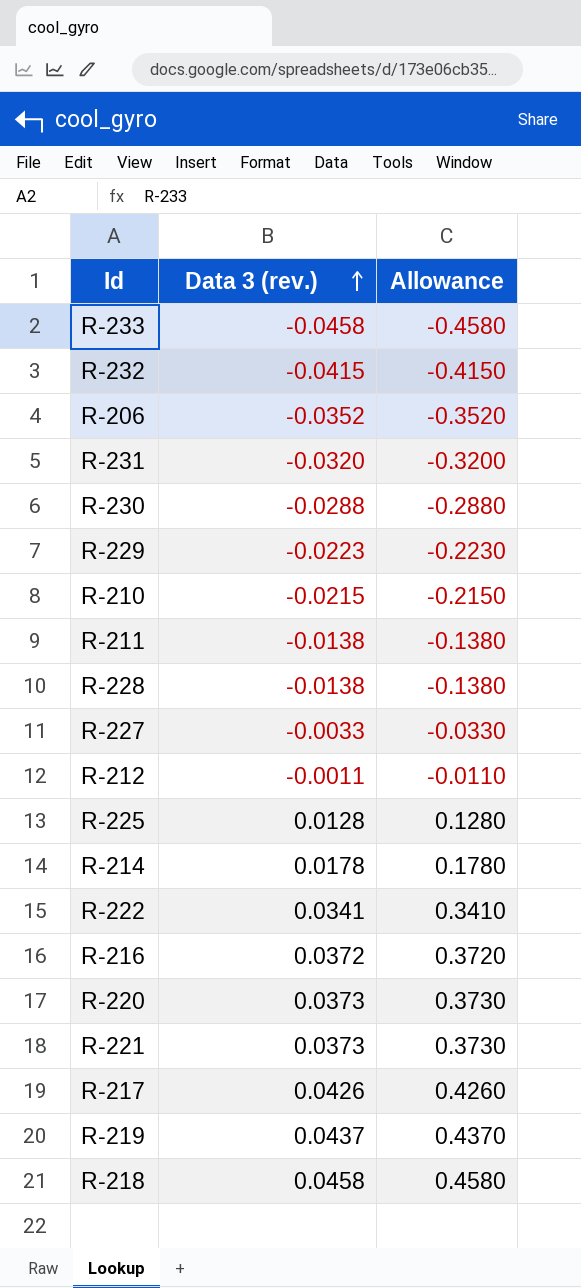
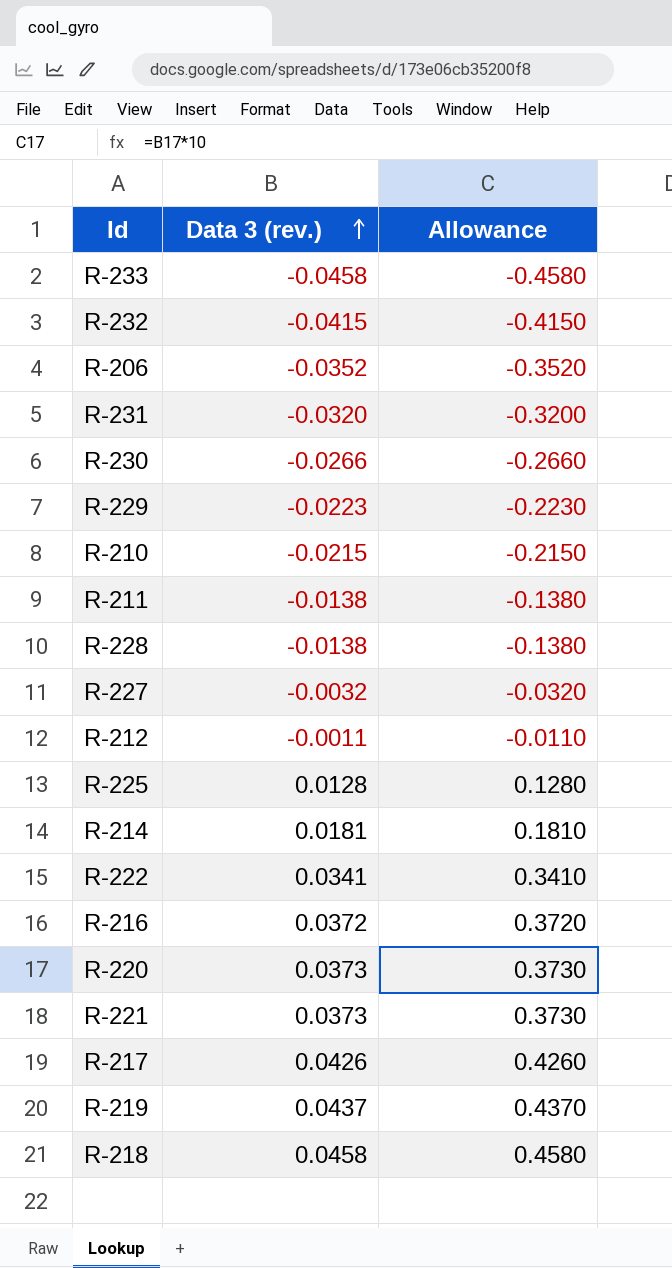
R-230 | Data 3 (rev.): -0.0288 -> -0.0266
R-230 | Allowance: -0.2880 -> -0.2660
R-227 | Data 3 (rev.): -0.0033 -> -0.0032
R-227 | Allowance: -0.0330 -> -0.0320
R-214 | Data 3 (rev.): 0.0178 -> 0.0181
R-214 | Allowance: 0.1780 -> 0.1810

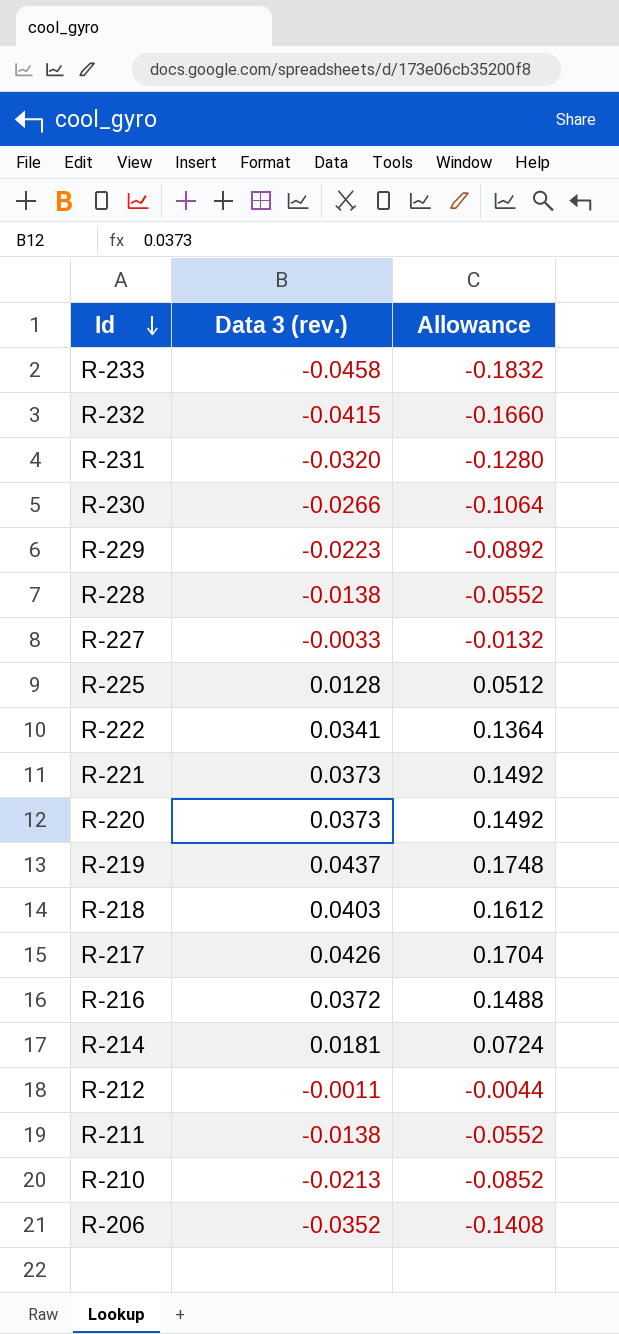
row order: Data 3 (rev.) ascending -> Id descending
column Allowance | formula: [Data 3 (rev.)] * 10 -> [Data 3 (rev.)] * 4
R-227 | Data 3 (rev.): -0.0032 -> -0.0033
R-218 | Data 3 (rev.): 0.0458 -> 0.0403
R-210 | Data 3 (rev.): -0.0215 -> -0.0213

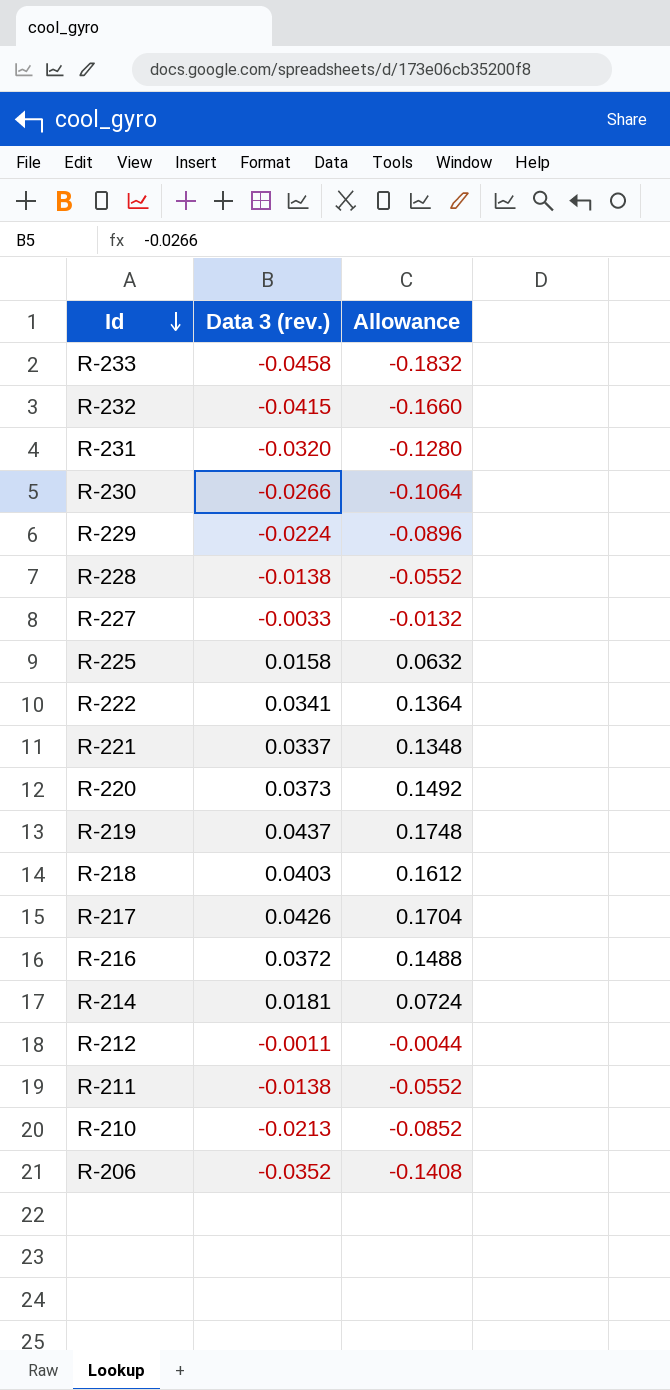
R-229 | Data 3 (rev.): -0.0223 -> -0.0224
R-229 | Allowance: -0.0892 -> -0.0896
R-225 | Data 3 (rev.): 0.0128 -> 0.0158
R-225 | Allowance: 0.0512 -> 0.0632
R-221 | Data 3 (rev.): 0.0373 -> 0.0337
R-221 | Allowance: 0.1492 -> 0.1348

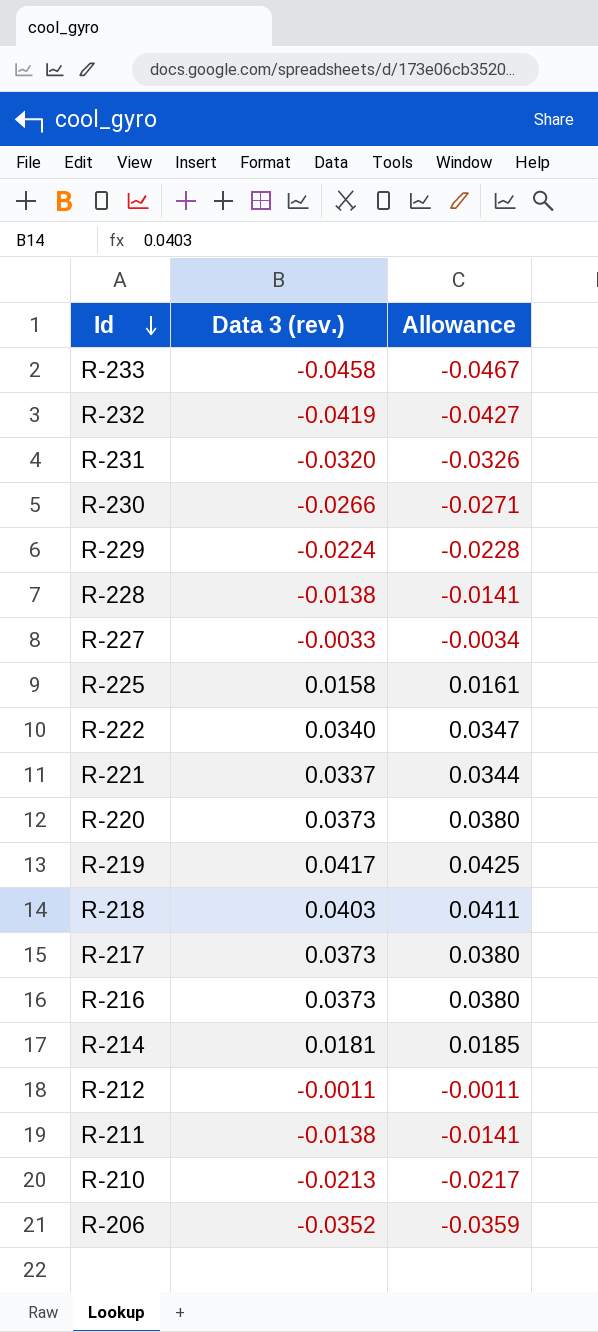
column Allowance | formula: [Data 3 (rev.)] * 4 -> [Data 3 (rev.)] * 1.02
R-232 | Data 3 (rev.): -0.0415 -> -0.0419
R-222 | Data 3 (rev.): 0.0341 -> 0.0340
R-219 | Data 3 (rev.): 0.0437 -> 0.0417
R-217 | Data 3 (rev.): 0.0426 -> 0.0373
R-216 | Data 3 (rev.): 0.0372 -> 0.0373

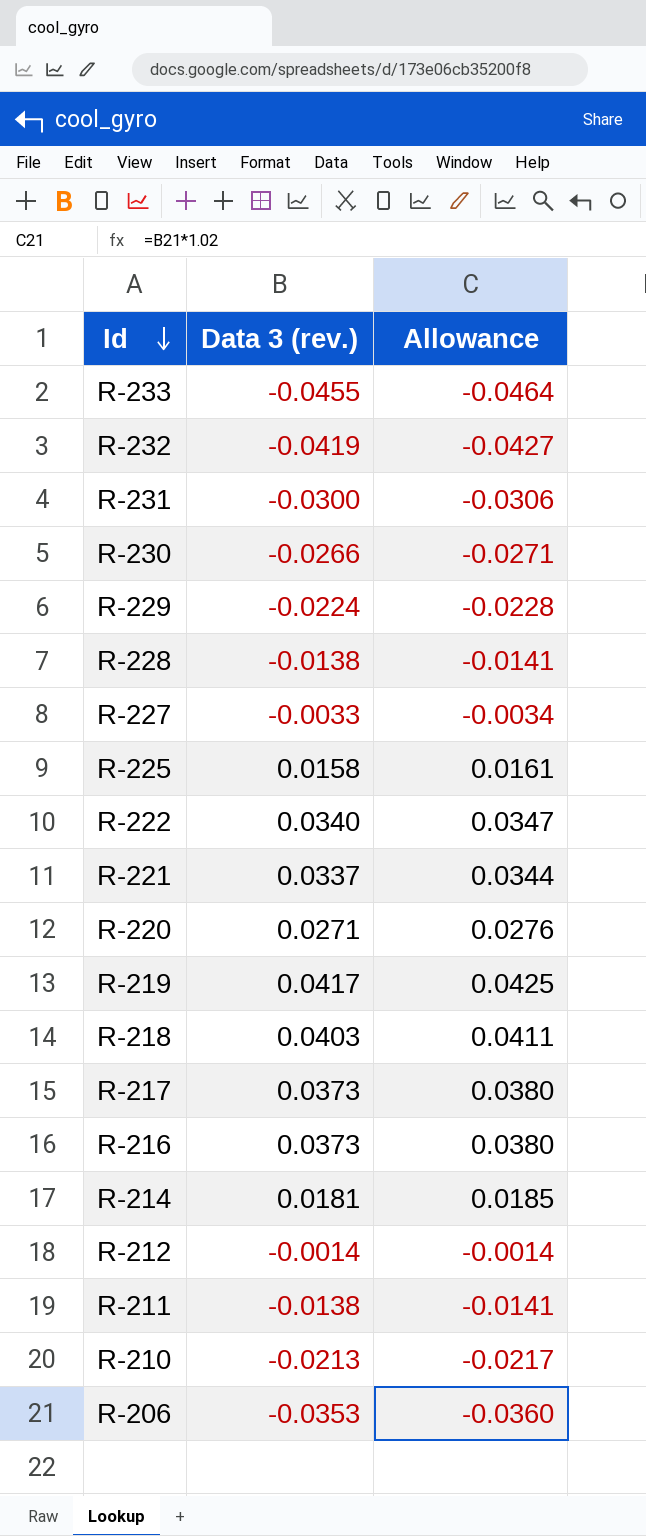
R-233 | Data 3 (rev.): -0.0458 -> -0.0455
R-233 | Allowance: -0.0467 -> -0.0464
R-231 | Data 3 (rev.): -0.0320 -> -0.0300
R-231 | Allowance: -0.0326 -> -0.0306
R-220 | Data 3 (rev.): 0.0373 -> 0.0271
R-220 | Allowance: 0.0380 -> 0.0276
R-212 | Data 3 (rev.): -0.0011 -> -0.0014
R-212 | Allowance: -0.0011 -> -0.0014
R-206 | Data 3 (rev.): -0.0352 -> -0.0353
R-206 | Allowance: -0.0359 -> -0.0360

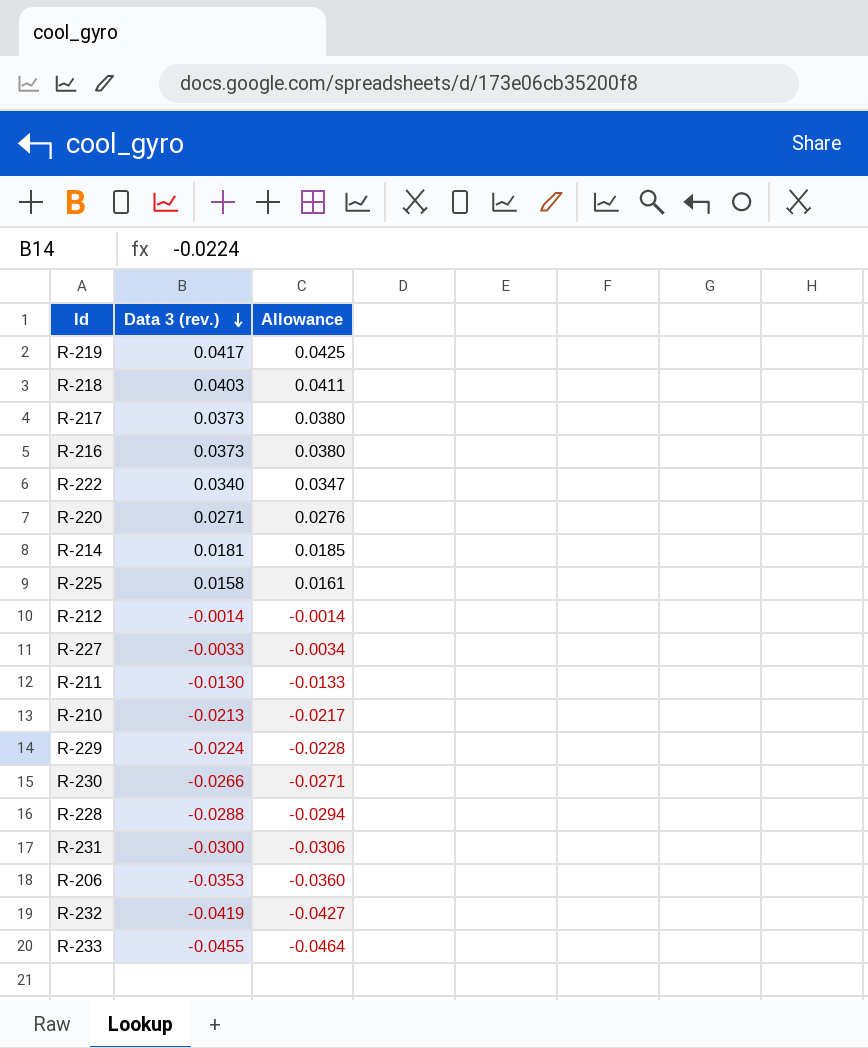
row order: Id descending -> Data 3 (rev.) descending
row R-221: 0.0337 | 0.0344 -> none
R-211 | Data 3 (rev.): -0.0138 -> -0.0130
R-211 | Allowance: -0.0141 -> -0.0133
R-228 | Data 3 (rev.): -0.0138 -> -0.0288
R-228 | Allowance: -0.0141 -> -0.0294

